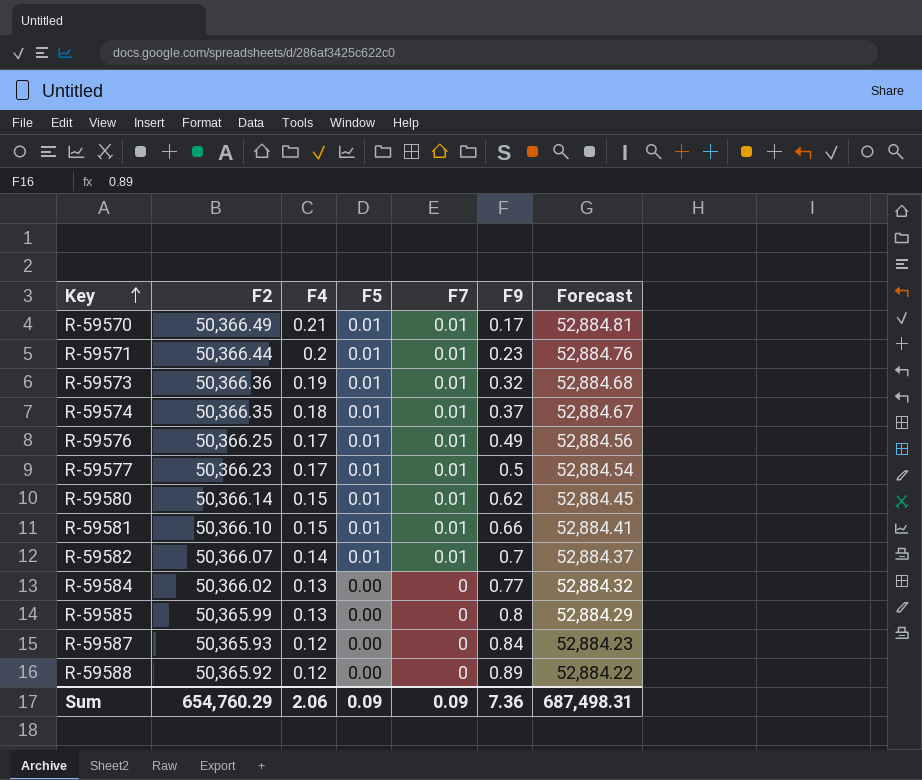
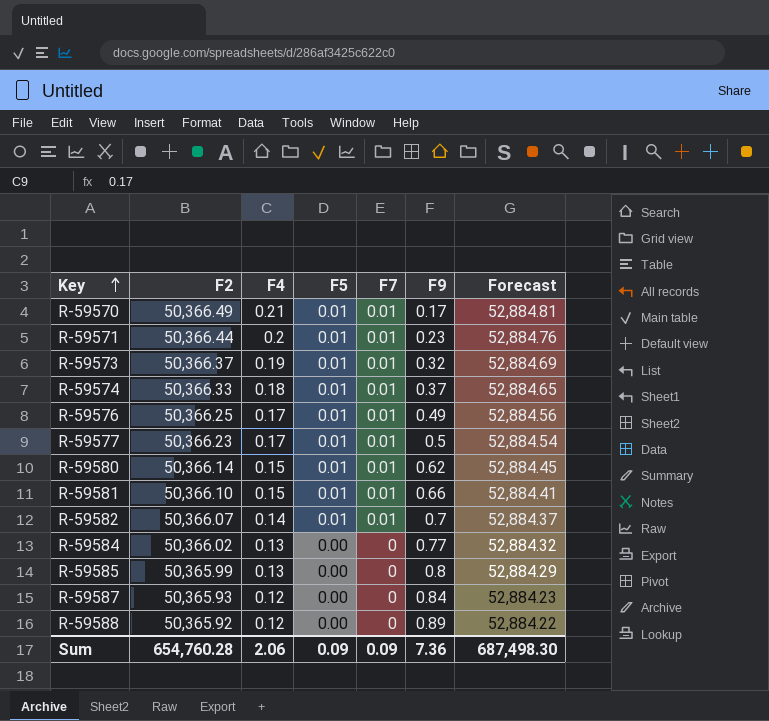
R-59573 | F2: 50,366.36 -> 50,366.37
R-59573 | Forecast: 52,884.68 -> 52,884.69
R-59574 | F2: 50,366.35 -> 50,366.33
R-59574 | Forecast: 52,884.67 -> 52,884.65
Sum | F2: 654,760.29 -> 654,760.28
Sum | Forecast: 687,498.31 -> 687,498.30

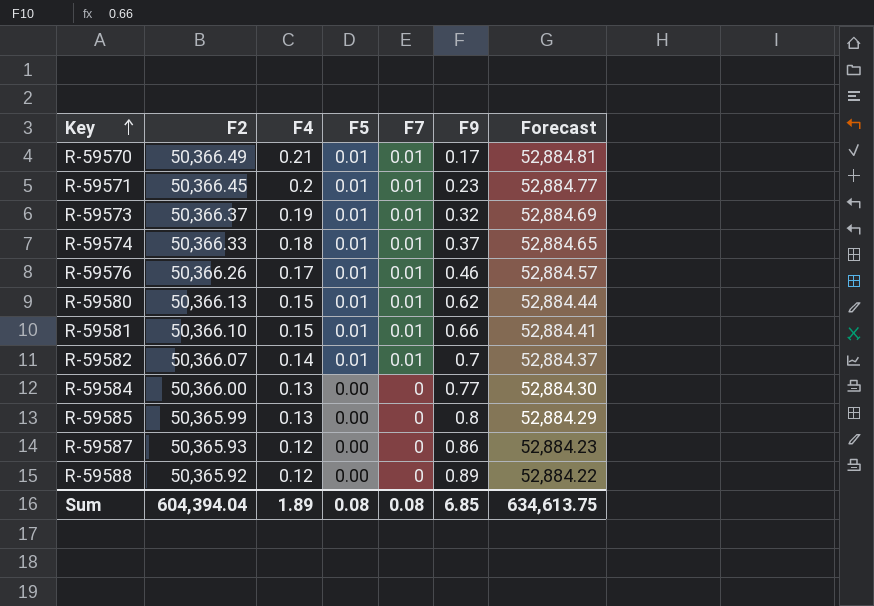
row R-59577: 50,366.23 | 0.17 | 0.01 | 0.01 | 0.5 | 52,884.54 -> none
R-59571 | F2: 50,366.44 -> 50,366.45
R-59571 | Forecast: 52,884.76 -> 52,884.77
R-59576 | F2: 50,366.25 -> 50,366.26
R-59576 | F9: 0.49 -> 0.46
R-59576 | Forecast: 52,884.56 -> 52,884.57
R-59580 | F2: 50,366.14 -> 50,366.13
R-59580 | Forecast: 52,884.45 -> 52,884.44
R-59584 | F2: 50,366.02 -> 50,366.00
R-59584 | Forecast: 52,884.32 -> 52,884.30
R-59587 | F9: 0.84 -> 0.86
Sum | F2: 654,760.28 -> 604,394.04
Sum | F4: 2.06 -> 1.89
Sum | F5: 0.09 -> 0.08
Sum | F7: 0.09 -> 0.08
Sum | F9: 7.36 -> 6.85
Sum | Forecast: 687,498.30 -> 634,613.75

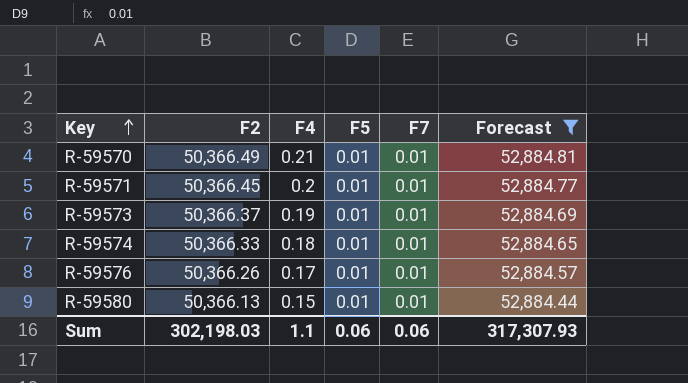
filter: none -> Forecast >= 52,884.44
column F9 | position: 6 -> none
Sum | F2: 604,394.04 -> 302,198.03
Sum | F4: 1.89 -> 1.1
Sum | F5: 0.08 -> 0.06
Sum | F7: 0.08 -> 0.06
Sum | Forecast: 634,613.75 -> 317,307.93

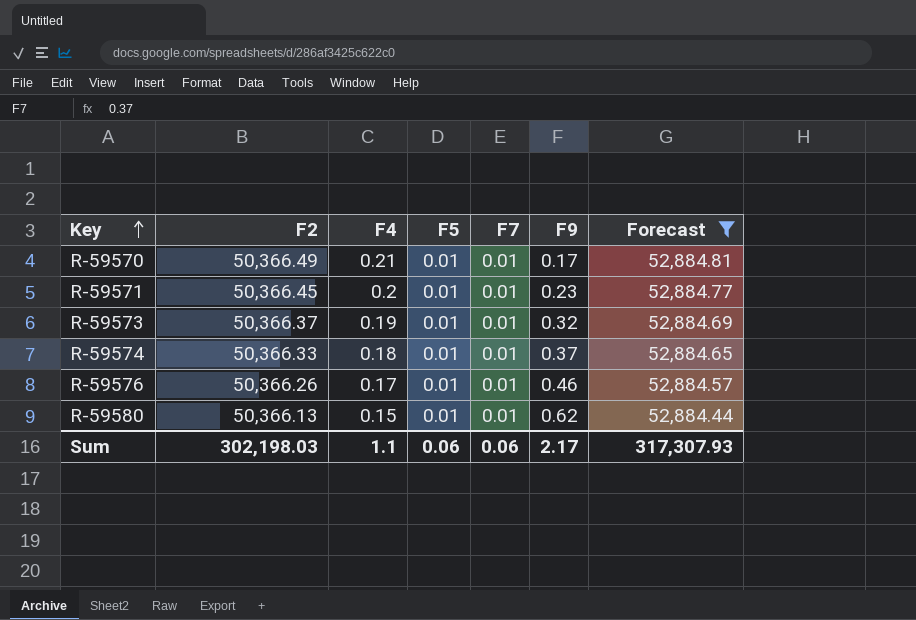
column F9 | position: none -> 6

